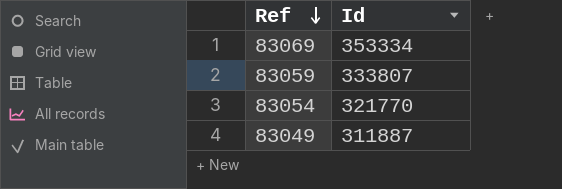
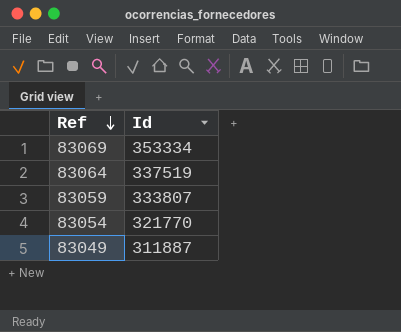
row 83064: none -> 337519

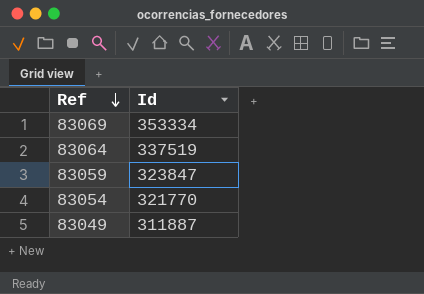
83059 | Id: 333807 -> 323847

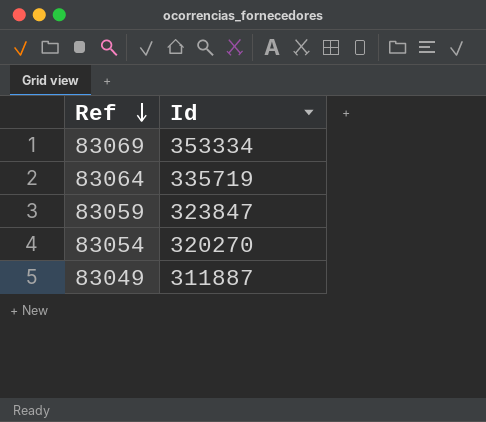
83064 | Id: 337519 -> 335719
83054 | Id: 321770 -> 320270

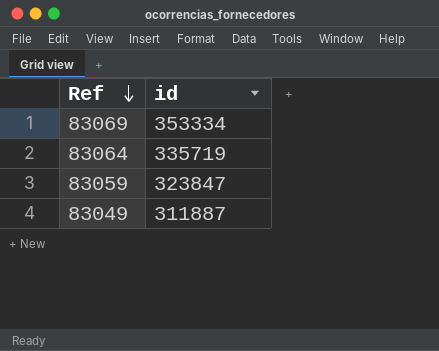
column name: Id -> id
row 83054: 320270 -> none

